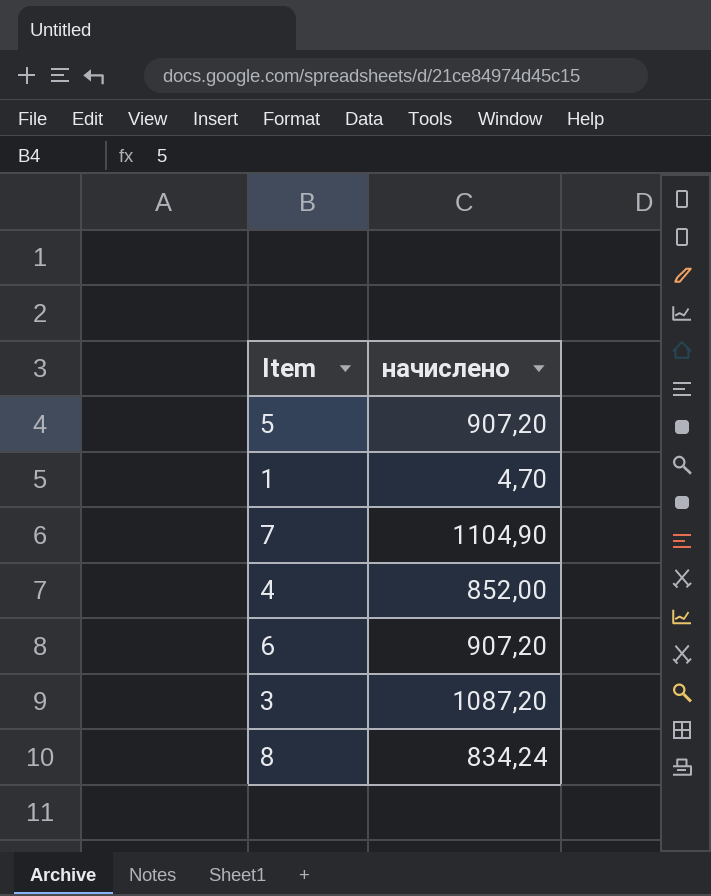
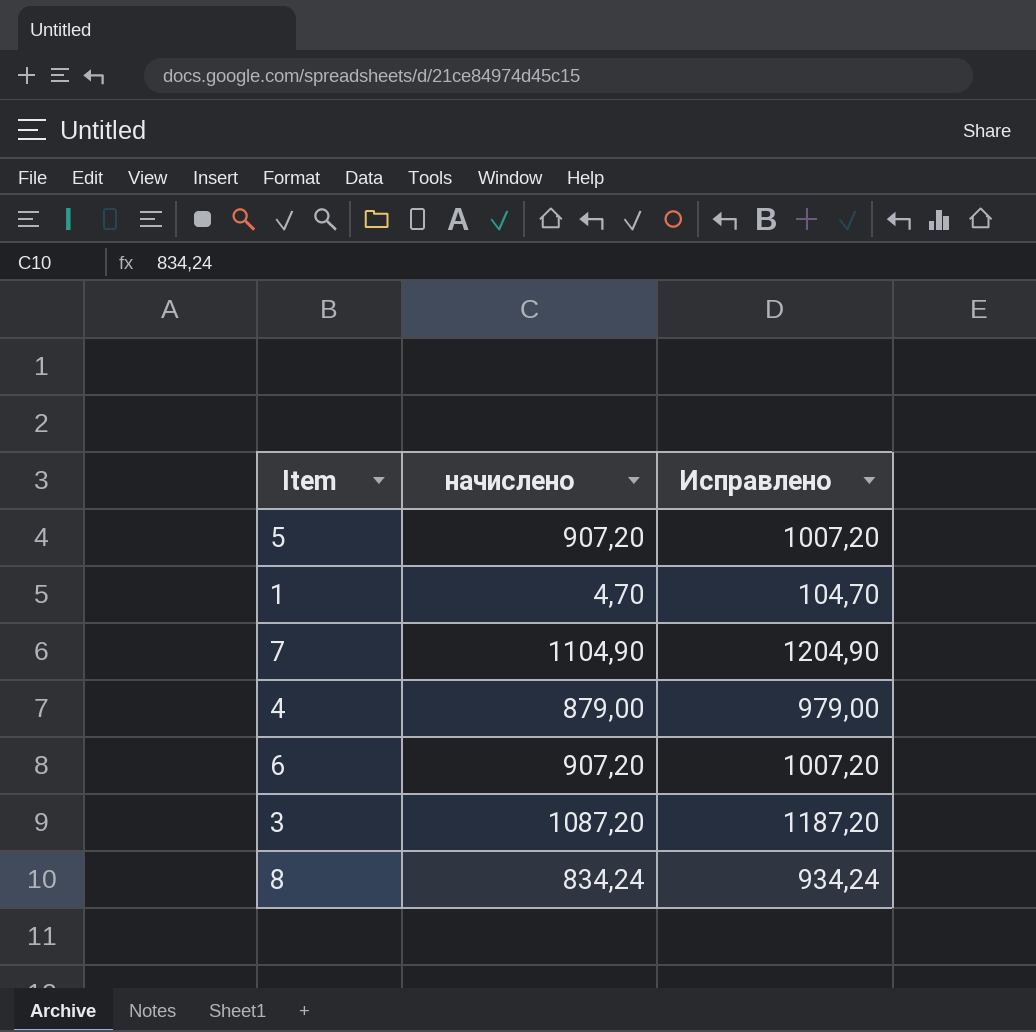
column Исправлено | formula: none -> [начислено] + 100
4 | начислено: 852,00 -> 879,00

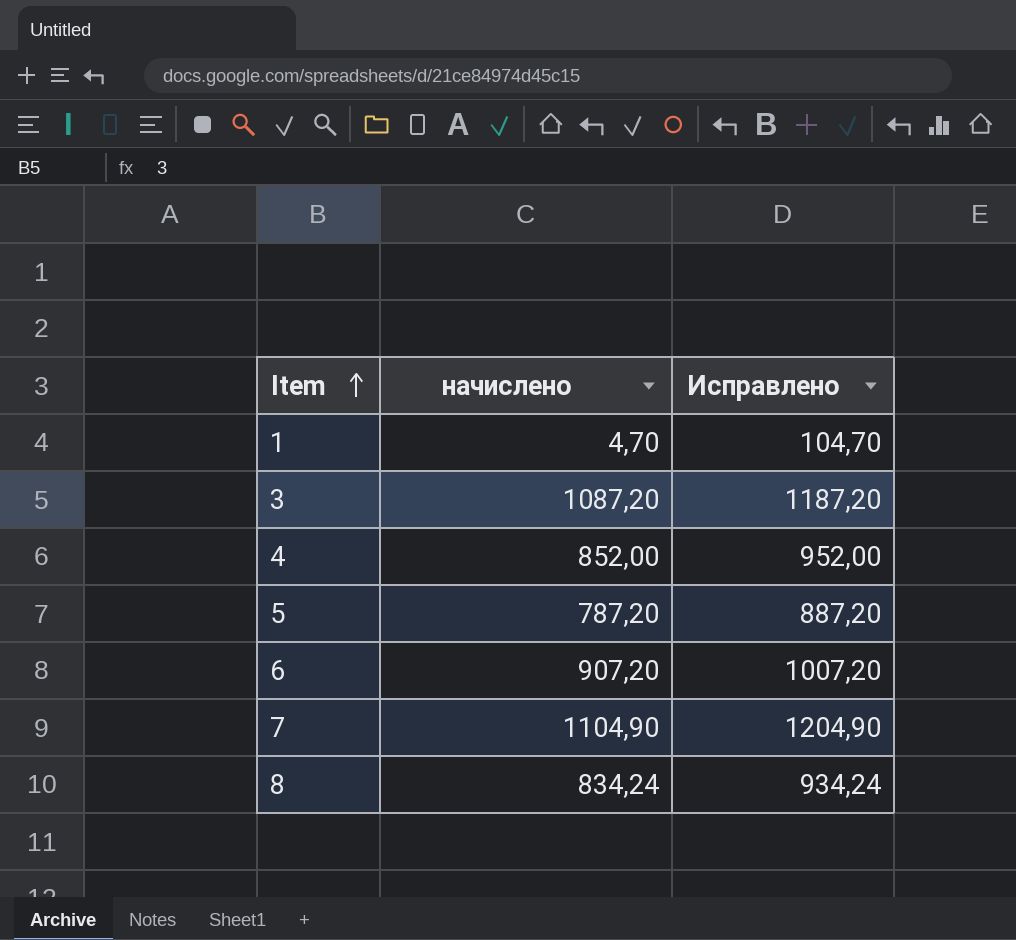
row order: none -> Item ascending
4 | начислено: 879,00 -> 852,00
4 | Исправлено: 979,00 -> 952,00
5 | начислено: 907,20 -> 787,20
5 | Исправлено: 1007,20 -> 887,20

